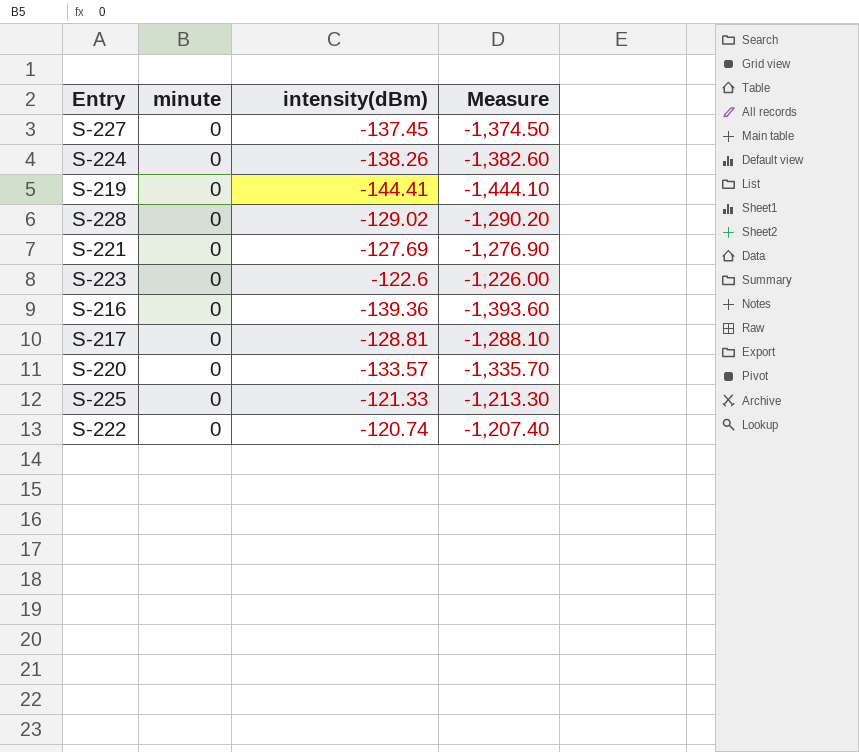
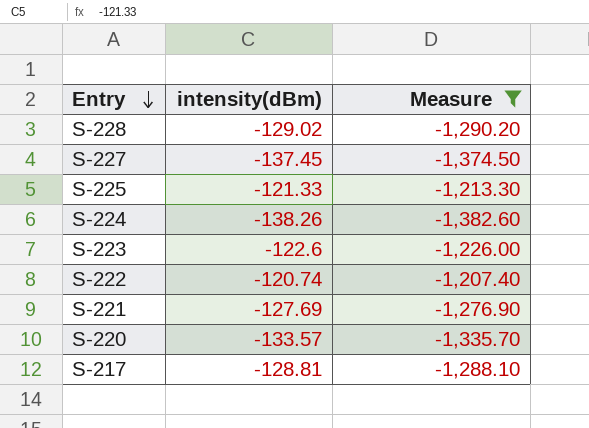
filter: none -> Measure >= -1,382.60
row order: none -> Entry descending
column minute | position: 2 -> none

